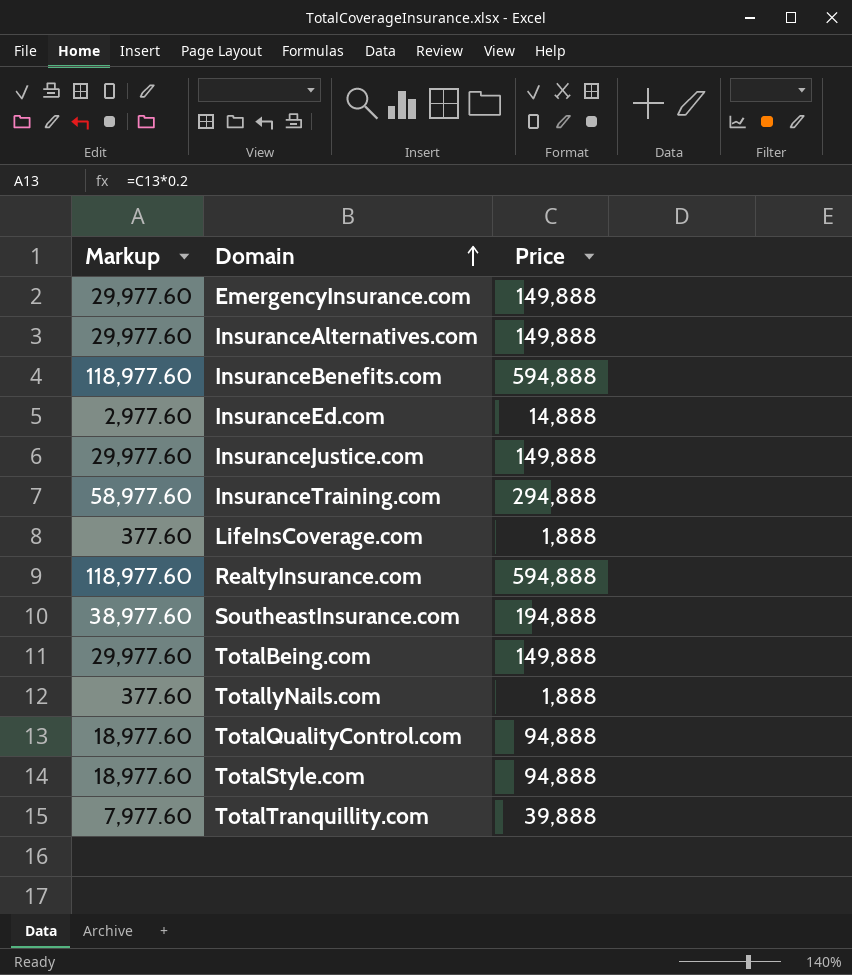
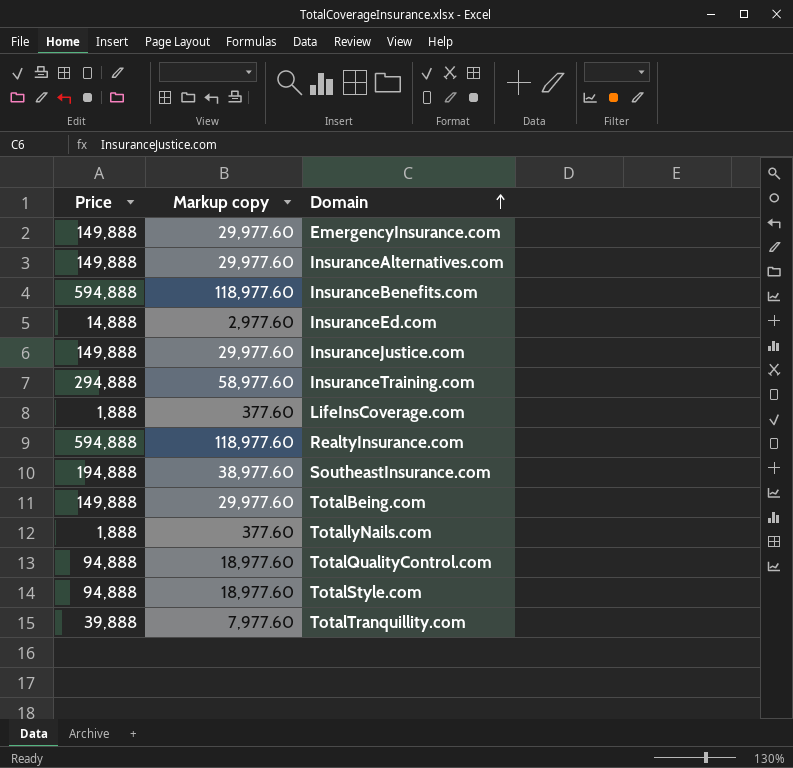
column Price | position: 3 -> 1
column name: Markup -> Markup copy

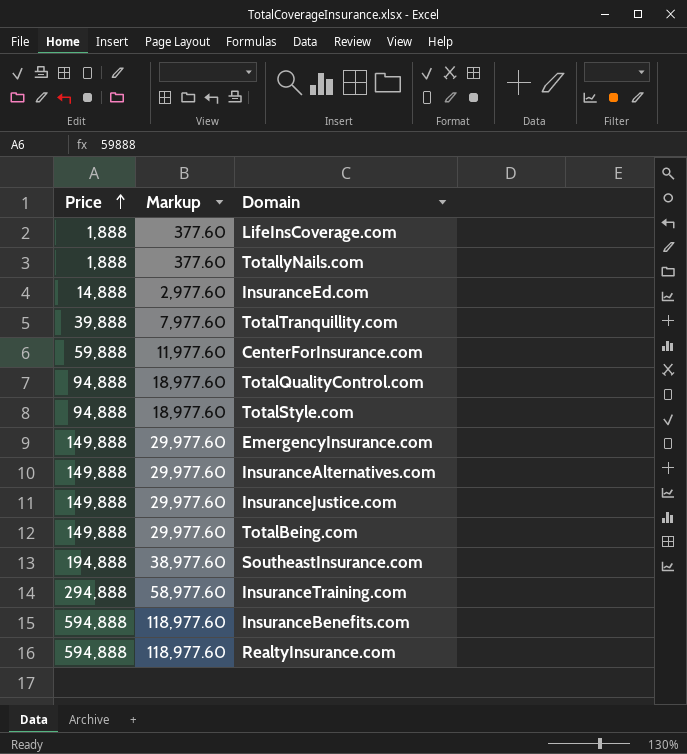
row order: Domain ascending -> Price ascending
column name: Markup copy -> Markup
row CenterForInsurance.com: none -> 59,888 | 11,977.60

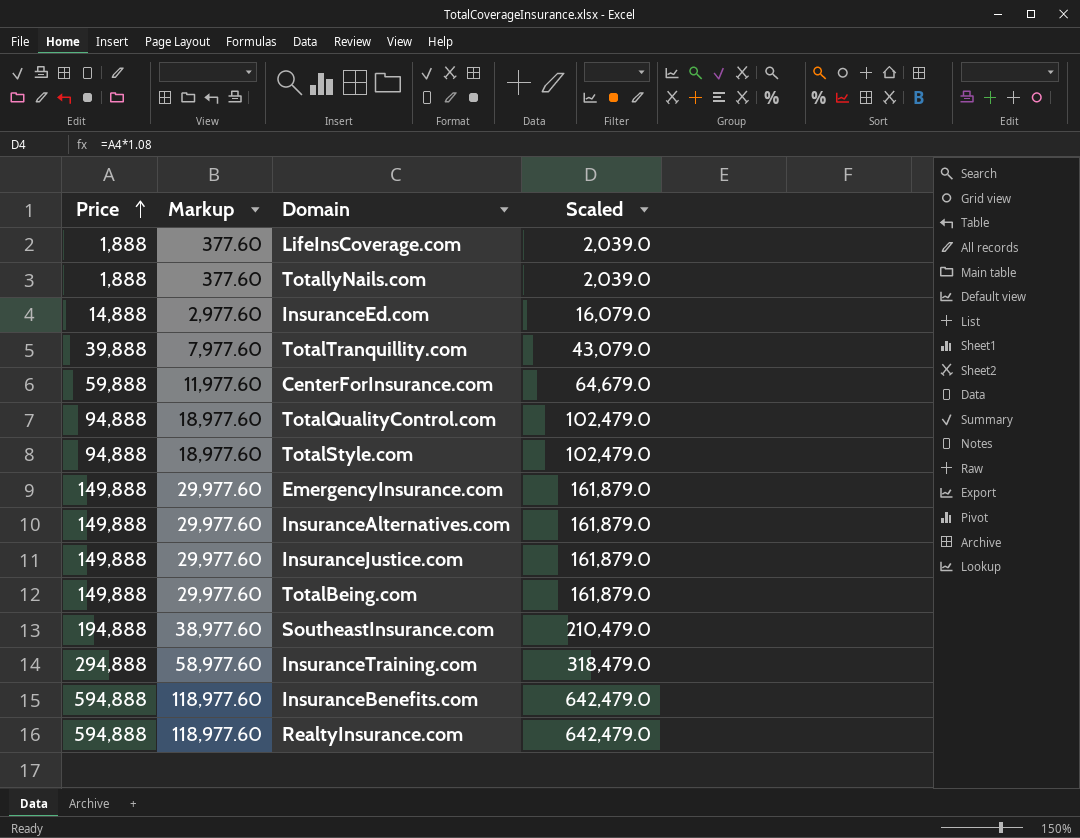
column Scaled | formula: none -> [Price] * 1.08

